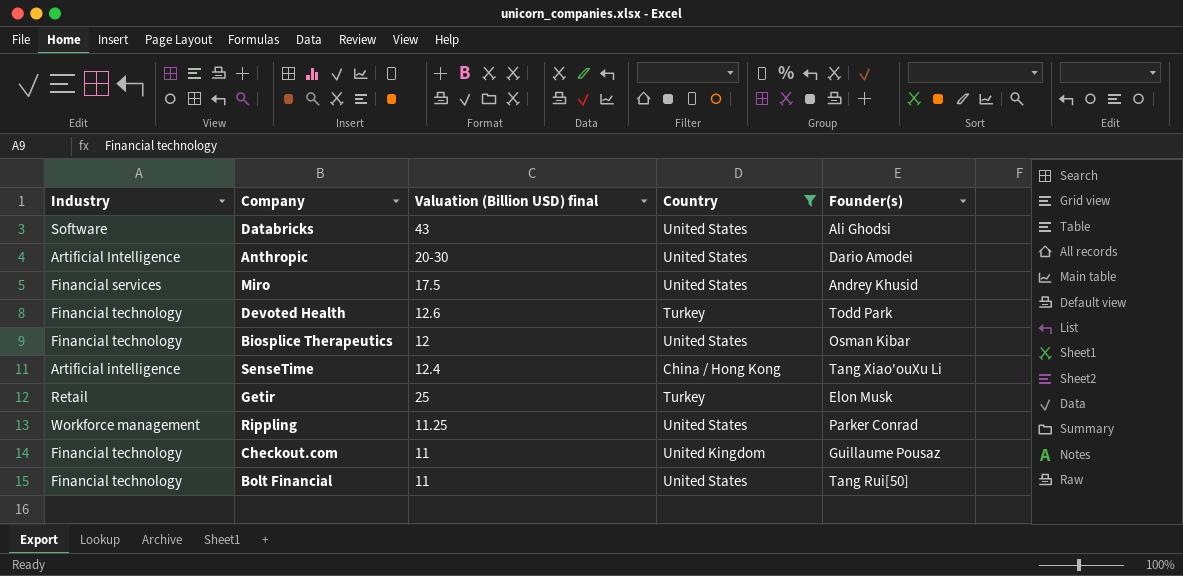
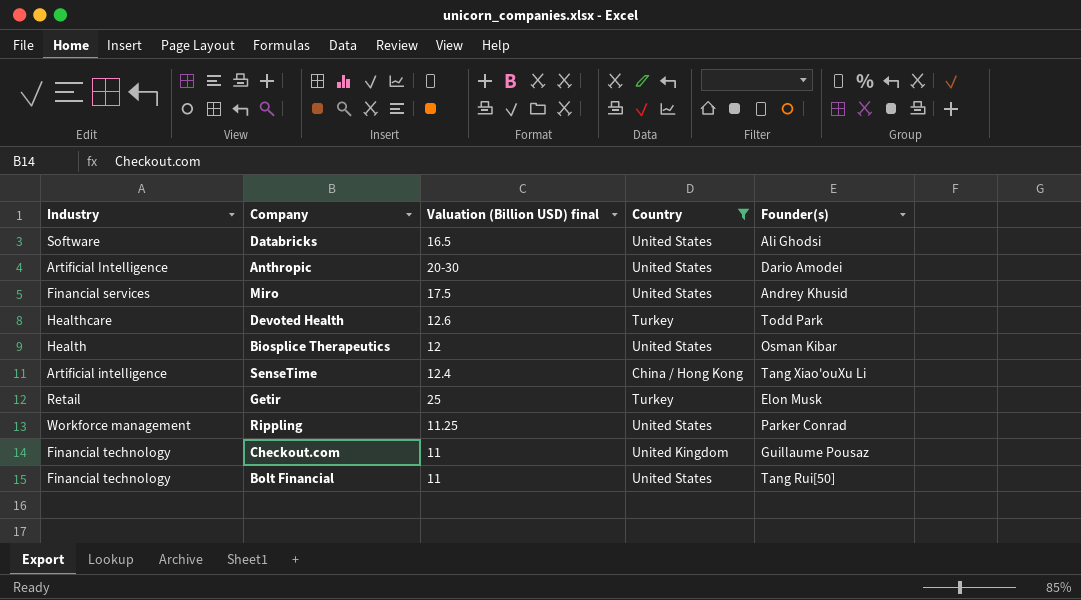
Databricks | Valuation (Billion USD) final: 43 -> 16.5
Devoted Health | Industry: Financial technology -> Healthcare
Biosplice Therapeutics | Industry: Financial technology -> Health

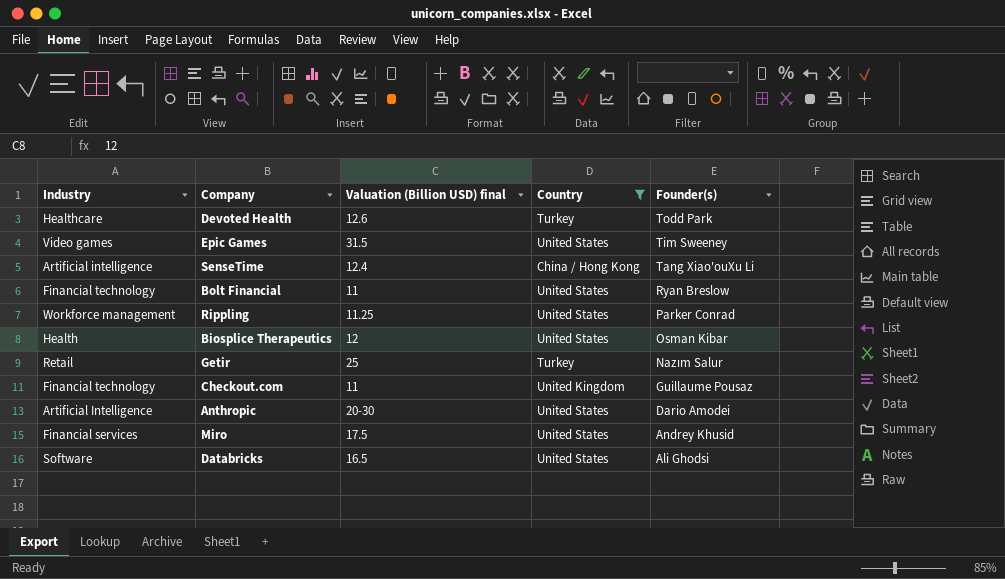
row order: none -> Founder(s) descending
row Epic Games: none -> Video games | 31.5 | United States | Tim Sweeney
Bolt Financial | Founder(s): Tang Rui[50] -> Ryan Breslow
Getir | Founder(s): Elon Musk -> Nazım Salur

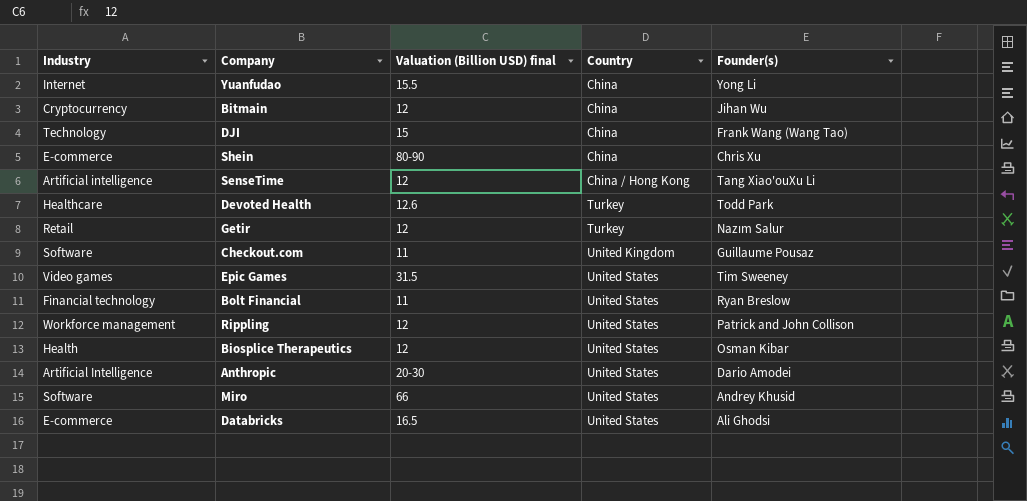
filter: Country != China -> none
row order: Founder(s) descending -> Country ascending
SenseTime | Valuation (Billion USD) final: 12.4 -> 12
Getir | Valuation (Billion USD) final: 25 -> 12
Checkout.com | Industry: Financial technology -> Software
Rippling | Valuation (Billion USD) final: 11.25 -> 12
Rippling | Founder(s): Parker Conrad -> Patrick and John Collison
Miro | Industry: Financial services -> Software
Miro | Valuation (Billion USD) final: 17.5 -> 66
Databricks | Industry: Software -> E-commerce

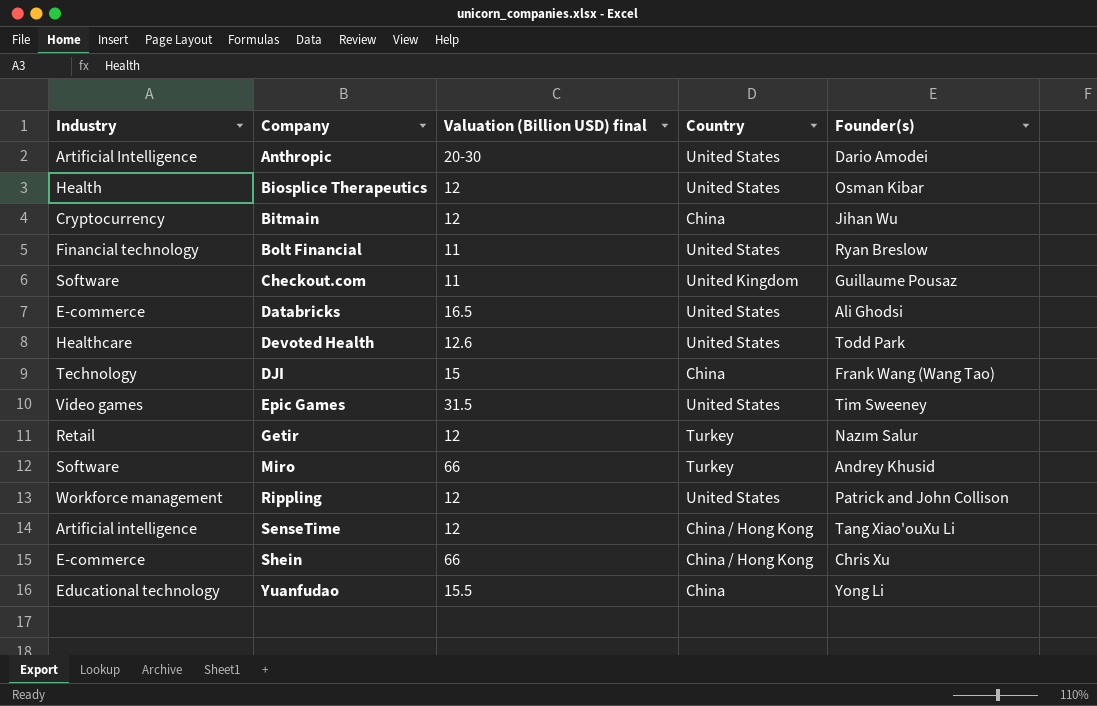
row order: Country ascending -> Company ascending
Devoted Health | Country: Turkey -> United States
Miro | Country: United States -> Turkey
Shein | Valuation (Billion USD) final: 80-90 -> 66
Shein | Country: China -> China / Hong Kong
Yuanfudao | Industry: Internet -> Educational technology

